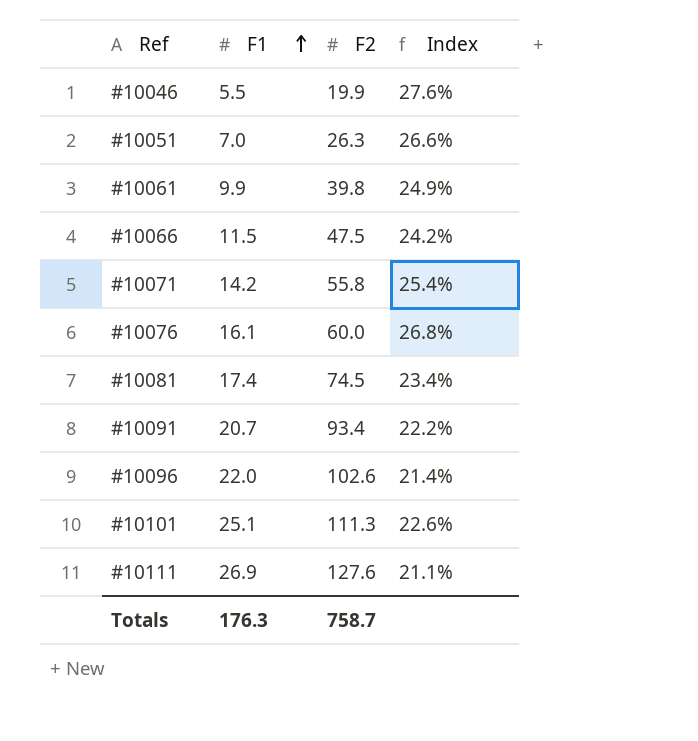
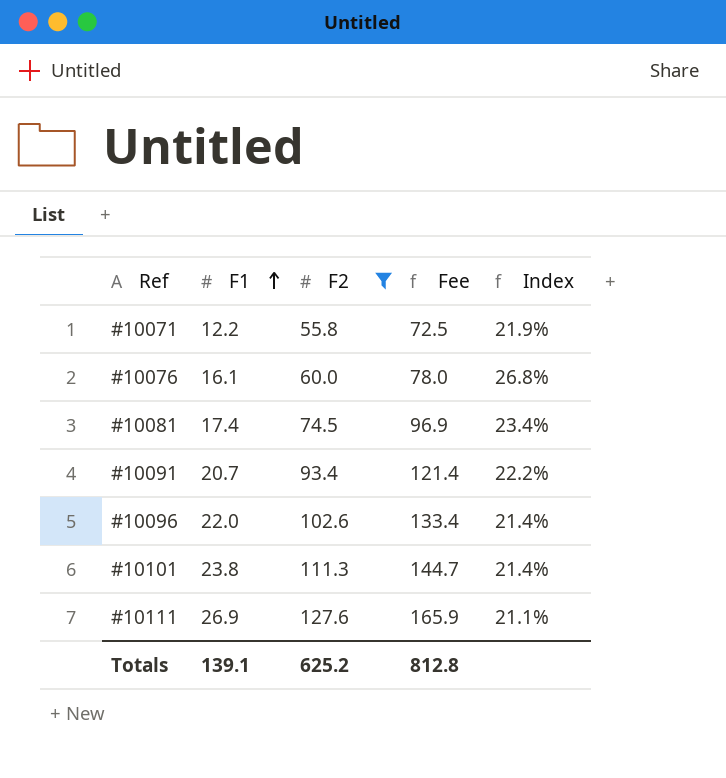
filter: none -> F2 >= 55.8
column Fee | formula: none -> [F2] * 1.3
#10071 | F1: 14.2 -> 12.2
#10071 | Index: 25.4% -> 21.9%
#10101 | F1: 25.1 -> 23.8
#10101 | Index: 22.6% -> 21.4%
Totals | F1: 176.3 -> 139.1
Totals | F2: 758.7 -> 625.2

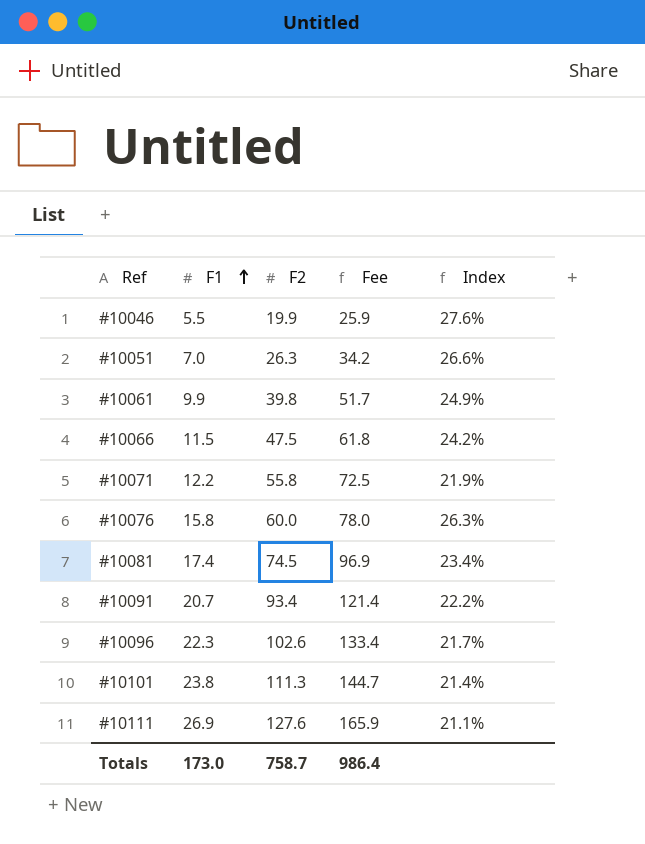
filter: F2 >= 55.8 -> none
#10076 | F1: 16.1 -> 15.8
#10076 | Index: 26.8% -> 26.3%
#10096 | F1: 22.0 -> 22.3
#10096 | Index: 21.4% -> 21.7%
Totals | F1: 139.1 -> 173.0
Totals | F2: 625.2 -> 758.7
Totals | Fee: 812.8 -> 986.4

